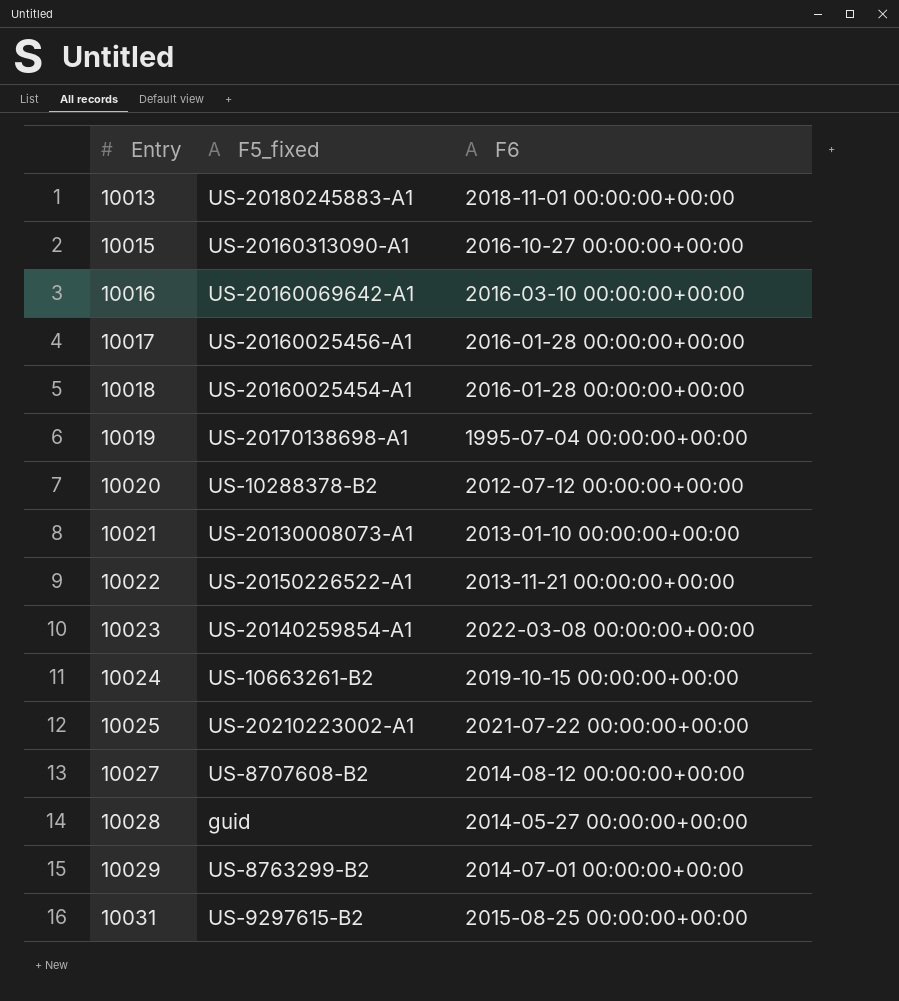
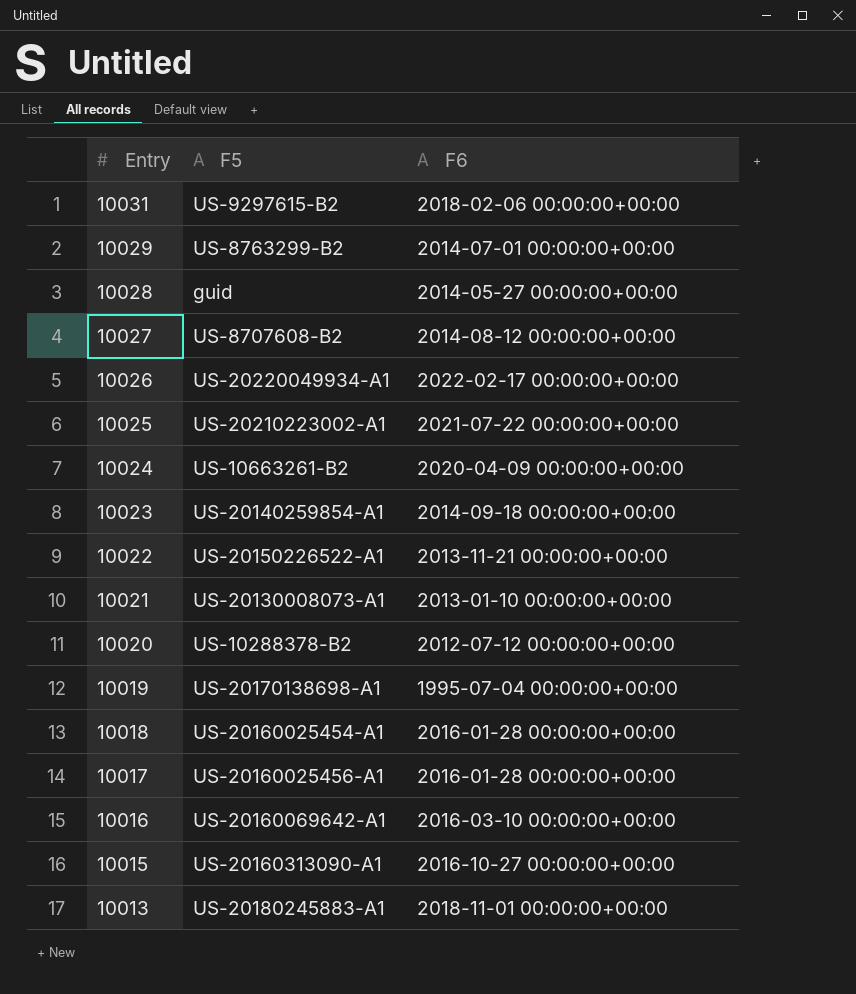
row order: Entry ascending -> Entry descending
column name: F5_fixed -> F5
10031 | F6: 2015-08-25 00:00:00+00:00 -> 2018-02-06 00:00:00+00:00
row 10026: none -> US-20220049934-A1 | 2022-02-17 00:00:00+00:00
10024 | F6: 2019-10-15 00:00:00+00:00 -> 2020-04-09 00:00:00+00:00
10023 | F6: 2022-03-08 00:00:00+00:00 -> 2014-09-18 00:00:00+00:00

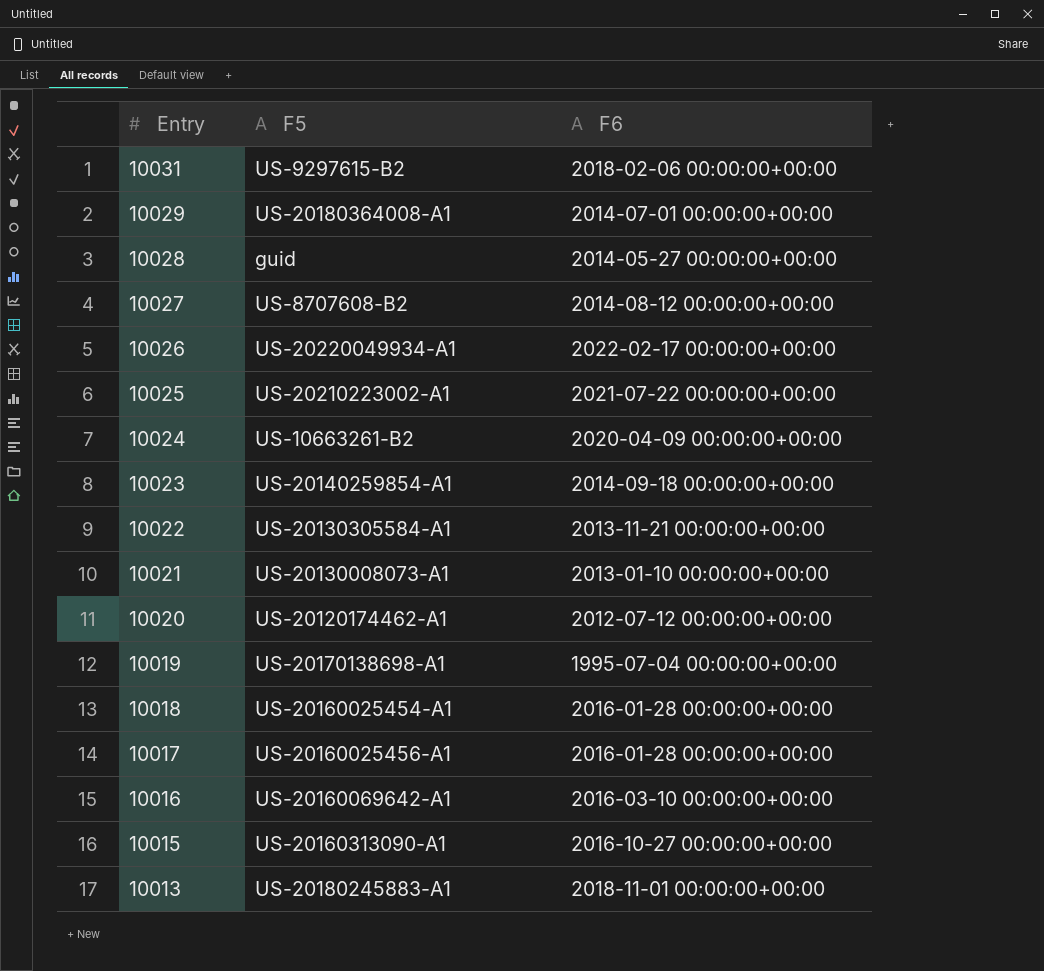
10029 | F5: US-8763299-B2 -> US-20180364008-A1
10022 | F5: US-20150226522-A1 -> US-20130305584-A1
10020 | F5: US-10288378-B2 -> US-20120174462-A1

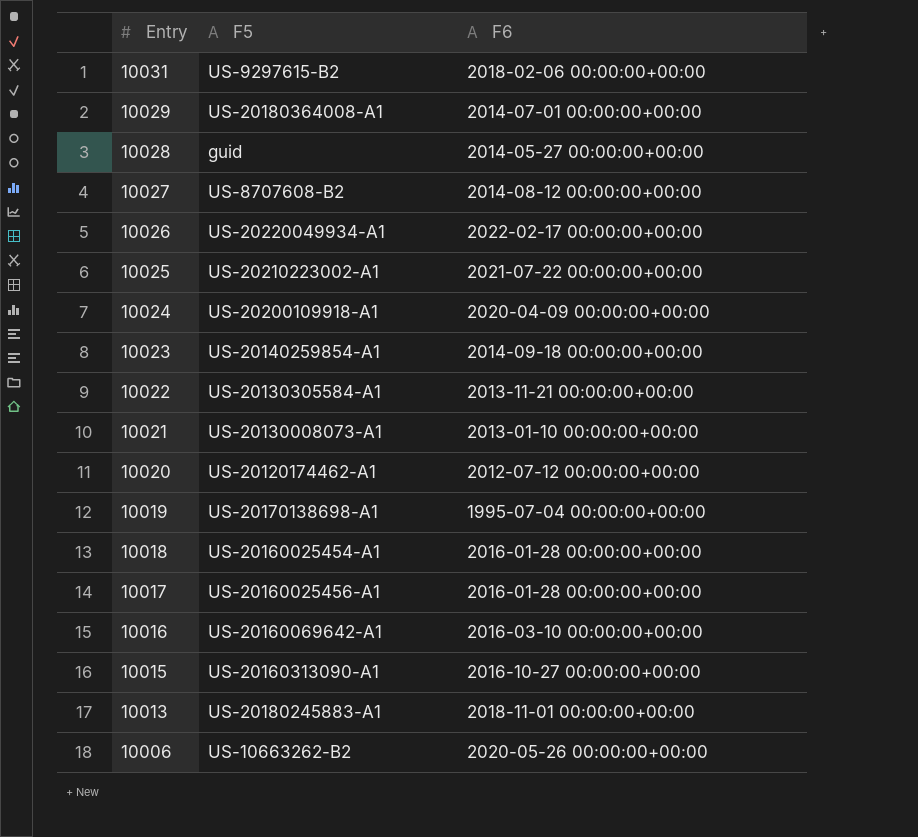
10024 | F5: US-10663261-B2 -> US-20200109918-A1
row 10006: none -> US-10663262-B2 | 2020-05-26 00:00:00+00:00

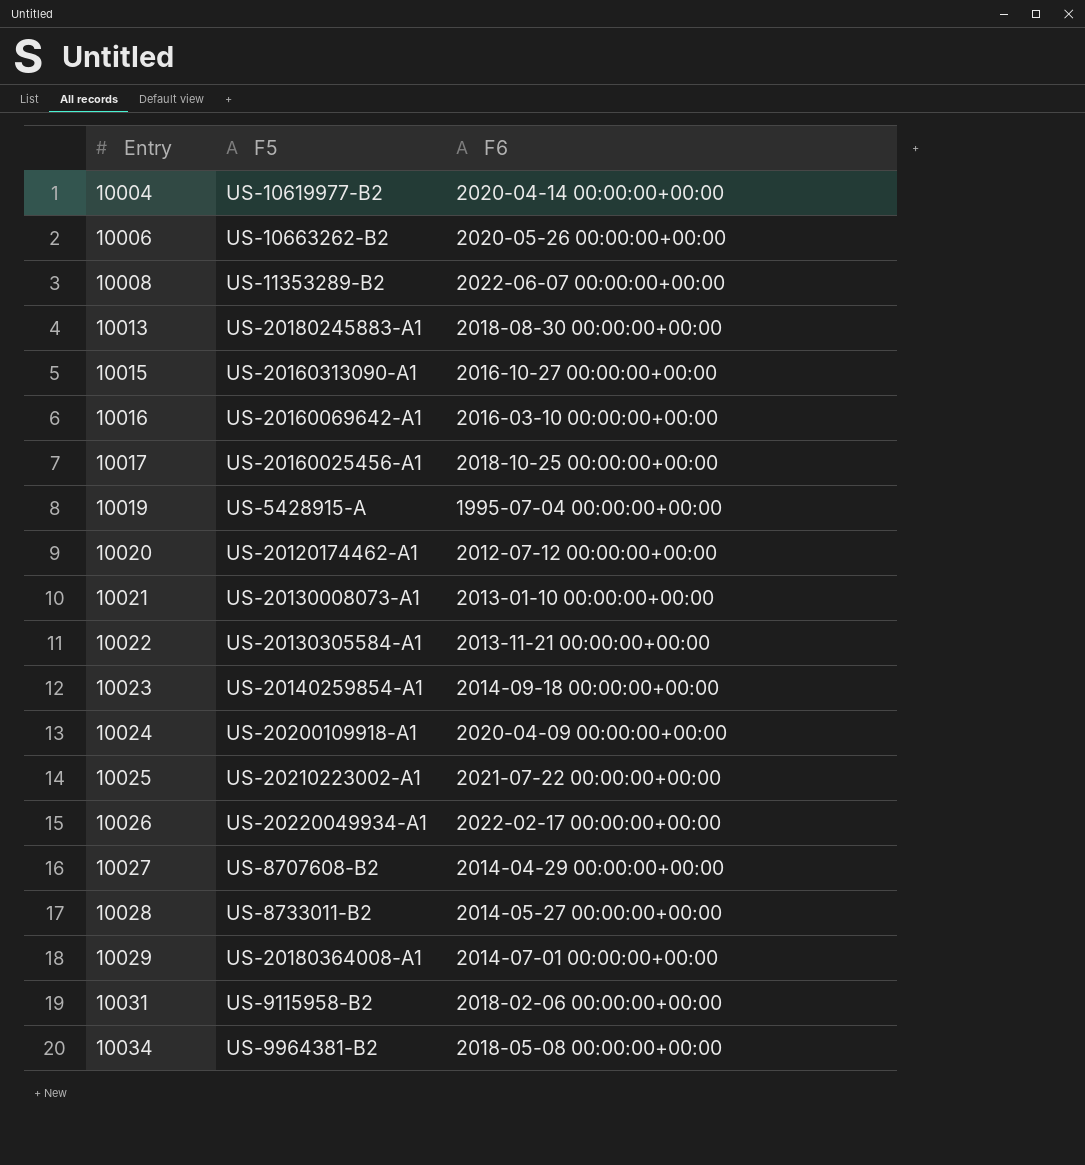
row order: Entry descending -> Entry ascending
row 10018: US-20160025454-A1 | 2016-01-28 00:00:00+00:00 -> none
row 10004: none -> US-10619977-B2 | 2020-04-14 00:00:00+00:00
row 10008: none -> US-11353289-B2 | 2022-06-07 00:00:00+00:00
10013 | F6: 2018-11-01 00:00:00+00:00 -> 2018-08-30 00:00:00+00:00
10017 | F6: 2016-01-28 00:00:00+00:00 -> 2018-10-25 00:00:00+00:00
10019 | F5: US-20170138698-A1 -> US-5428915-A
10027 | F6: 2014-08-12 00:00:00+00:00 -> 2014-04-29 00:00:00+00:00
10028 | F5: guid -> US-8733011-B2
10031 | F5: US-9297615-B2 -> US-9115958-B2
row 10034: none -> US-9964381-B2 | 2018-05-08 00:00:00+00:00

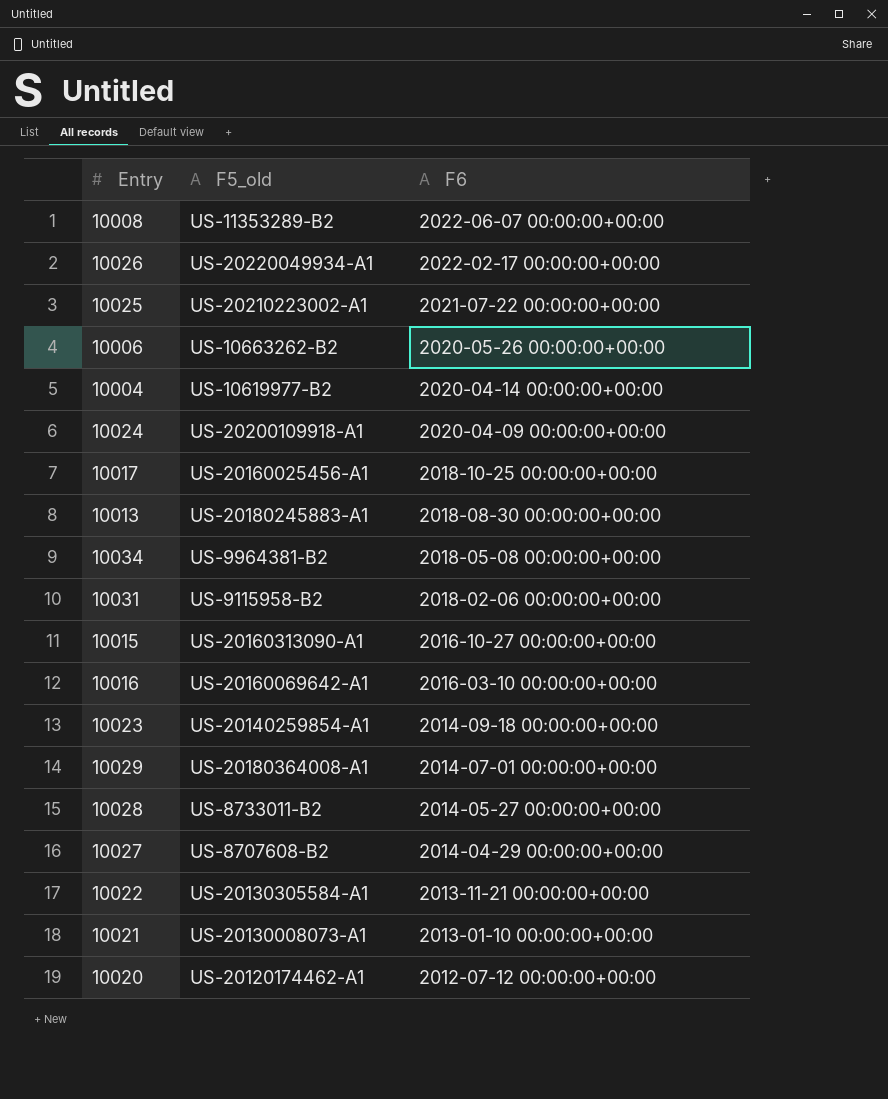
row order: Entry ascending -> F6 descending
column name: F5 -> F5_old
row 10019: US-5428915-A | 1995-07-04 00:00:00+00:00 -> none

